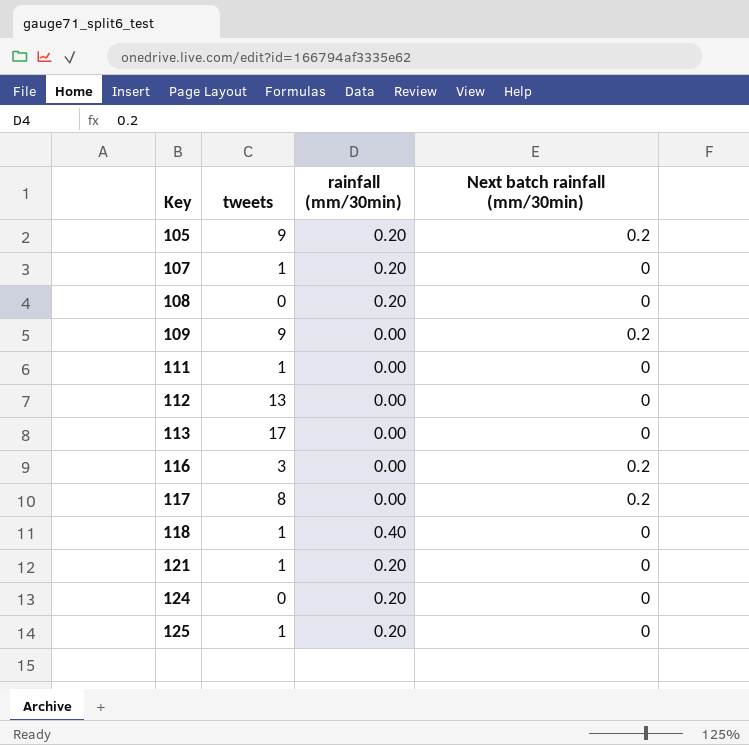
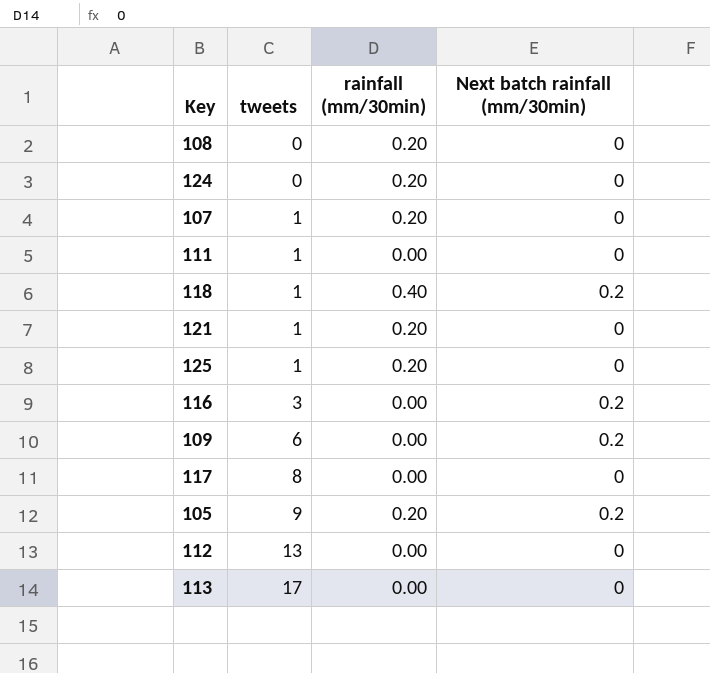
row order: Key ascending -> tweets ascending
118 | Next batch rainfall (mm/30min): 0 -> 0.2
109 | tweets: 9 -> 6
117 | Next batch rainfall (mm/30min): 0.2 -> 0

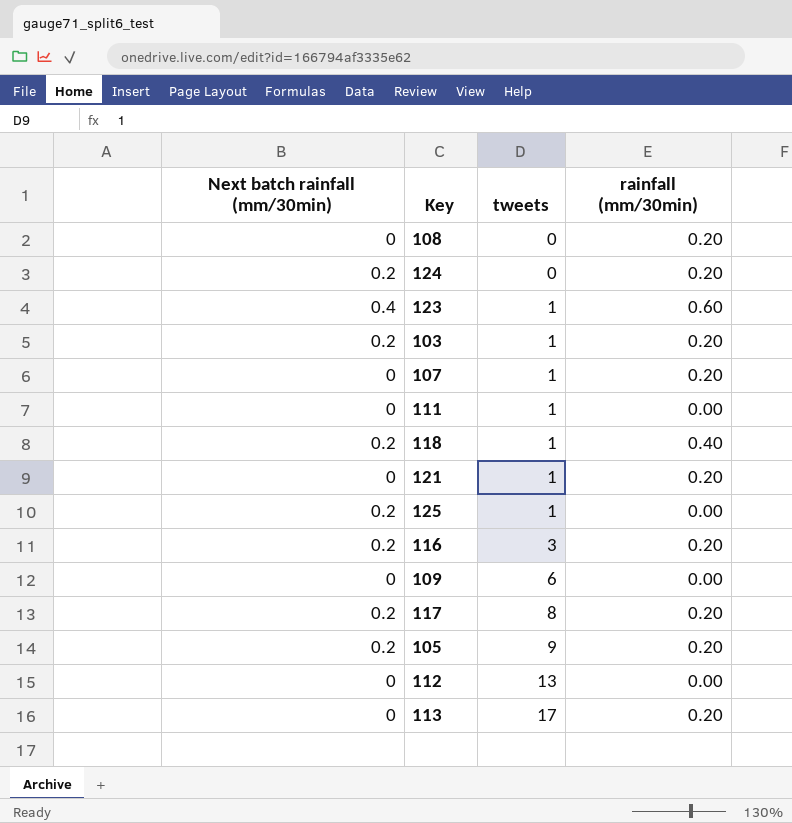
column Next batch rainfall (mm/30min) | position: 4 -> 1
124 | Next batch rainfall (mm/30min): 0 -> 0.2
row 123: none -> 0.4 | 1 | 0.60
row 103: none -> 0.2 | 1 | 0.20
125 | Next batch rainfall (mm/30min): 0 -> 0.2
125 | rainfall (mm/30min): 0.20 -> 0.00
116 | rainfall (mm/30min): 0.00 -> 0.20
109 | Next batch rainfall (mm/30min): 0.2 -> 0
117 | Next batch rainfall (mm/30min): 0 -> 0.2
117 | rainfall (mm/30min): 0.00 -> 0.20
113 | rainfall (mm/30min): 0.00 -> 0.20

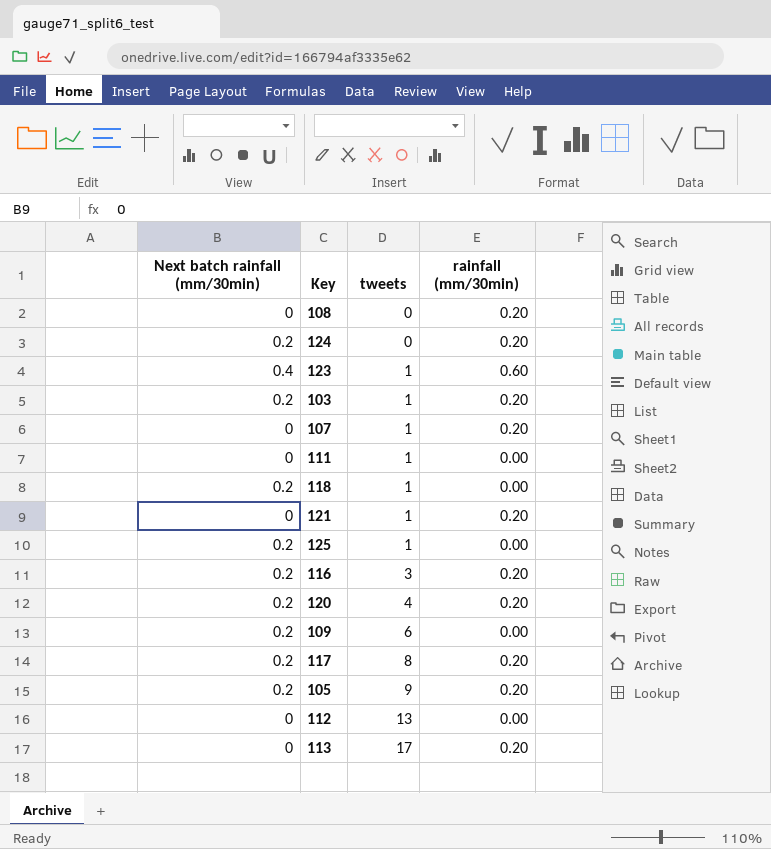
118 | rainfall (mm/30min): 0.40 -> 0.00
row 120: none -> 0.2 | 4 | 0.20
109 | Next batch rainfall (mm/30min): 0 -> 0.2

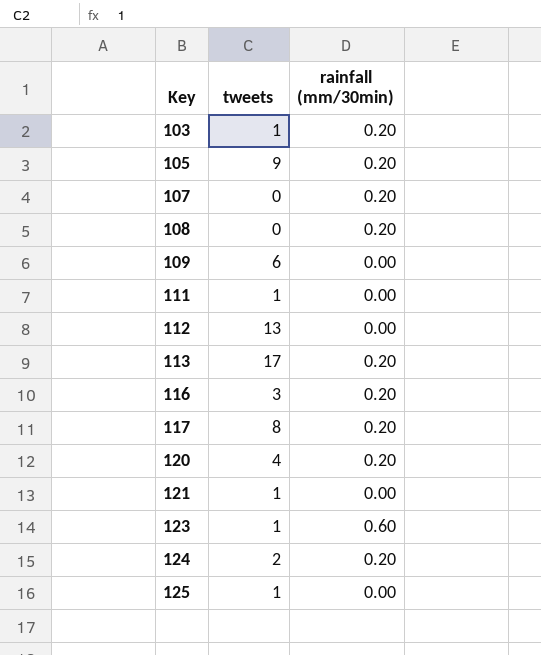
row order: tweets ascending -> Key ascending
column Next batch rainfall (mm/30min) | position: 1 -> none
row 118: 0.2 | 1 | 0.00 -> none
107 | tweets: 1 -> 0
121 | rainfall (mm/30min): 0.20 -> 0.00
124 | tweets: 0 -> 2

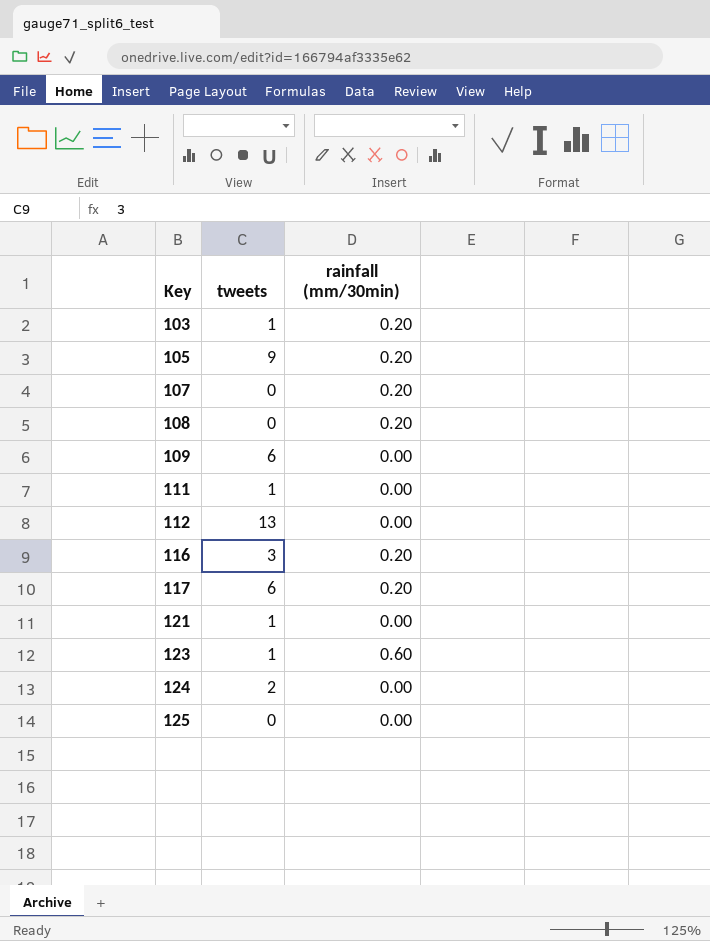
row 113: 17 | 0.20 -> none
row 120: 4 | 0.20 -> none
117 | tweets: 8 -> 6
124 | rainfall (mm/30min): 0.20 -> 0.00
125 | tweets: 1 -> 0

